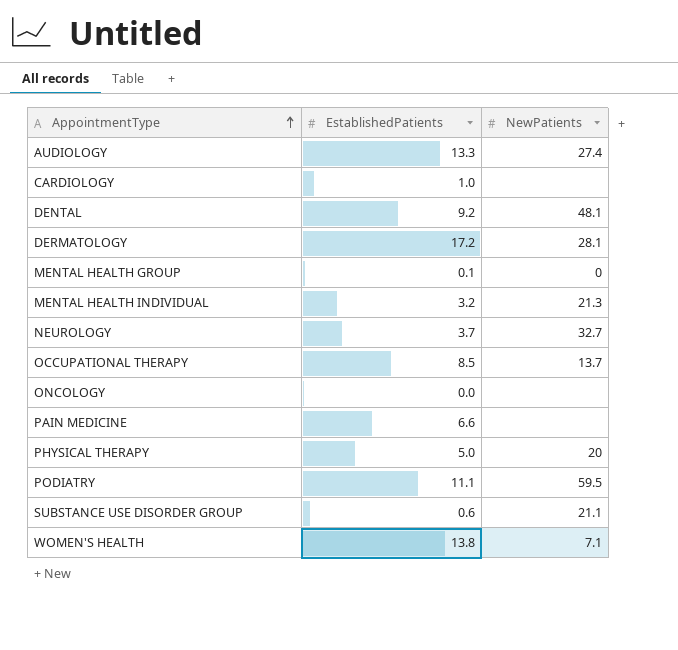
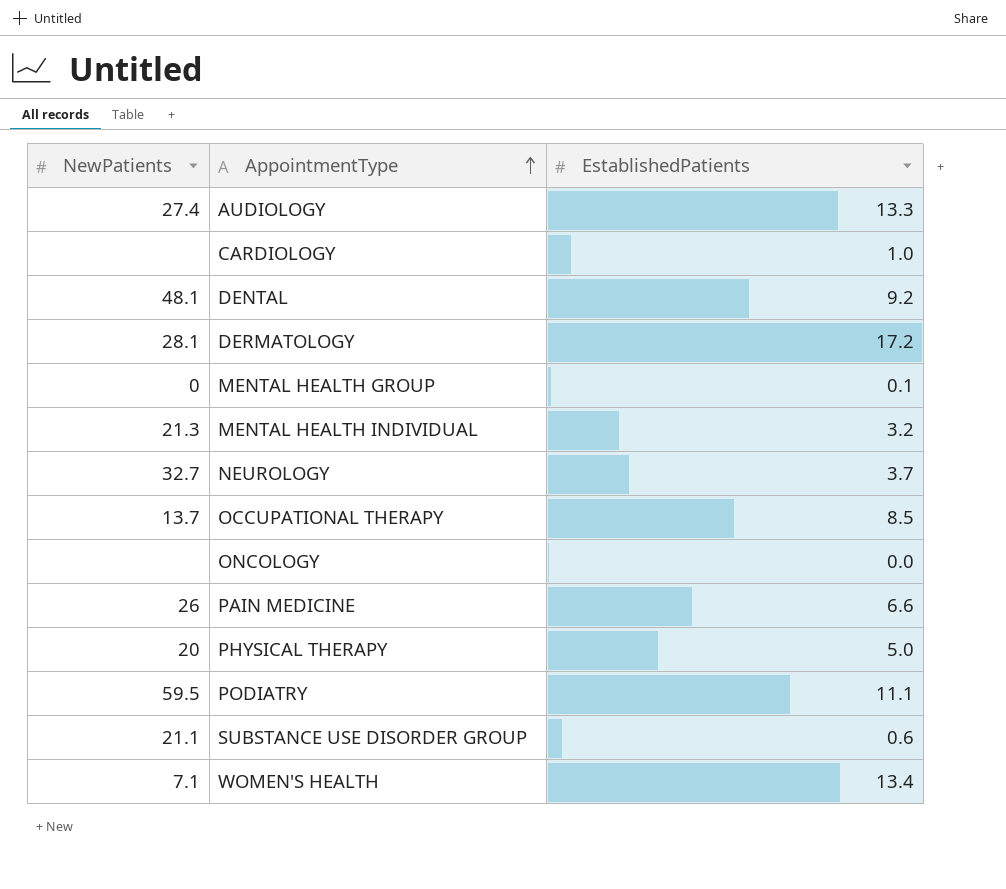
column NewPatients | position: 3 -> 1
PAIN MEDICINE | NewPatients: none -> 26
WOMEN'S HEALTH | EstablishedPatients: 13.8 -> 13.4

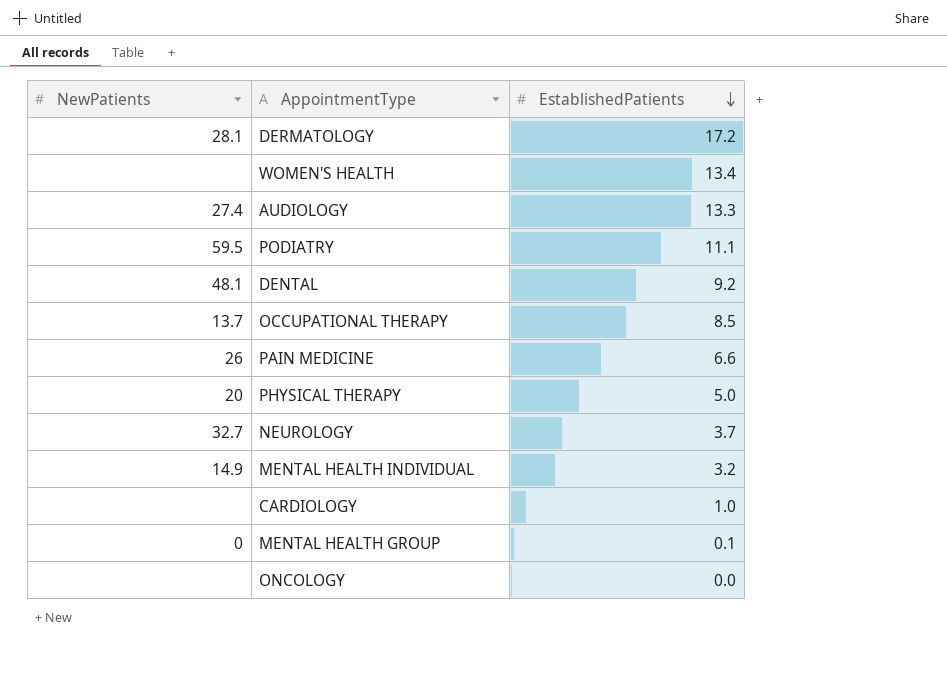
row order: AppointmentType ascending -> EstablishedPatients descending
row SUBSTANCE USE DISORDER GROUP: 21.1 | 0.6 -> none
WOMEN'S HEALTH | NewPatients: 7.1 -> none
MENTAL HEALTH INDIVIDUAL | NewPatients: 21.3 -> 14.9

